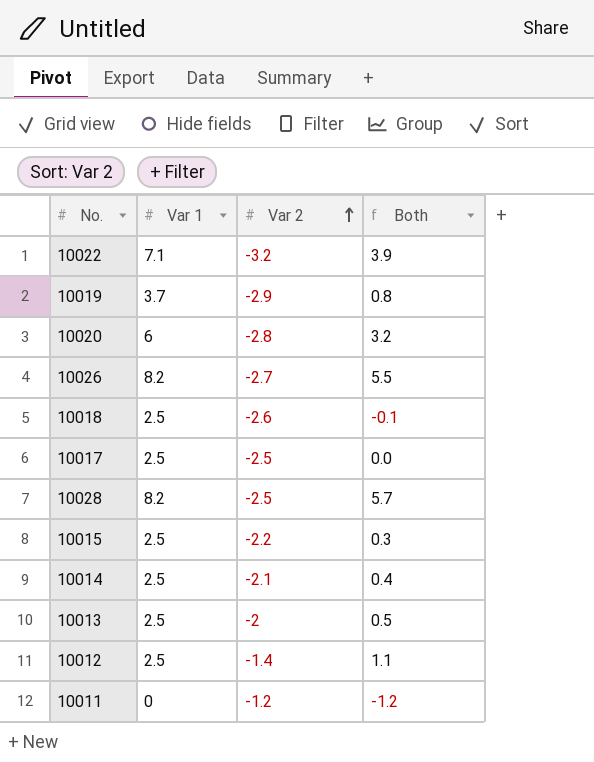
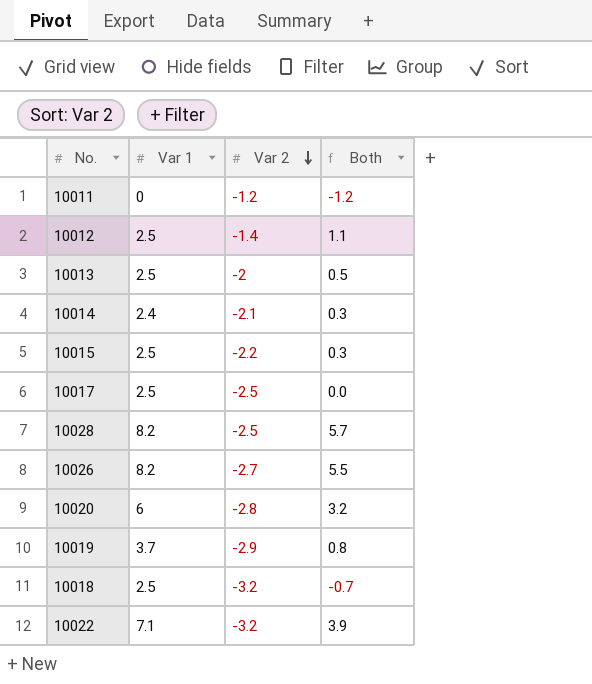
row order: Var 2 ascending -> Var 2 descending
10014 | Var 1: 2.5 -> 2.4
10014 | Both: 0.4 -> 0.3
10018 | Var 2: -2.6 -> -3.2
10018 | Both: -0.1 -> -0.7

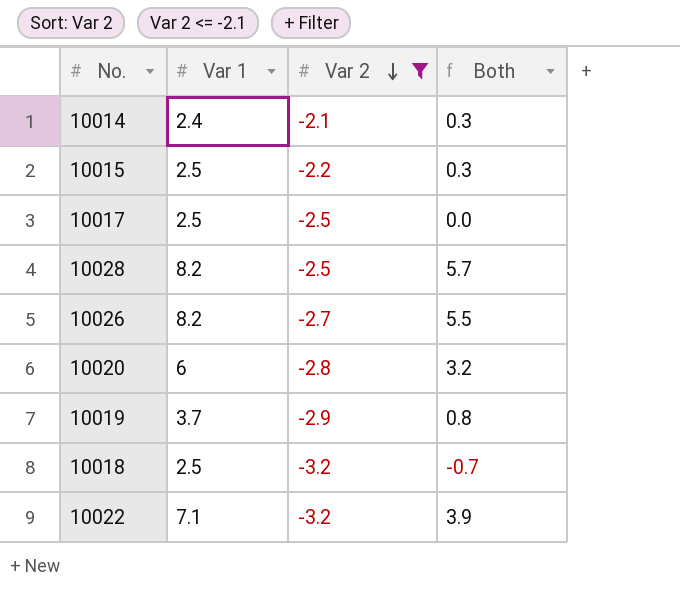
filter: none -> Var 2 <= -2.1

